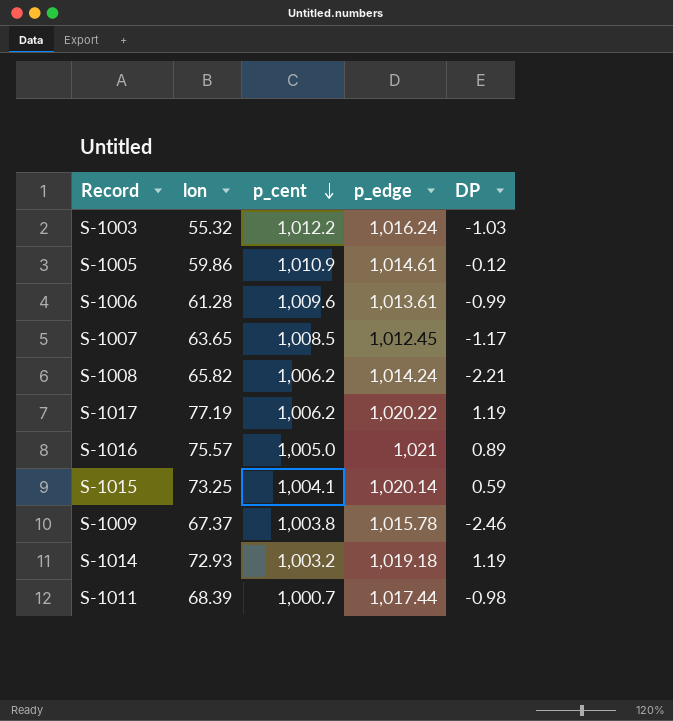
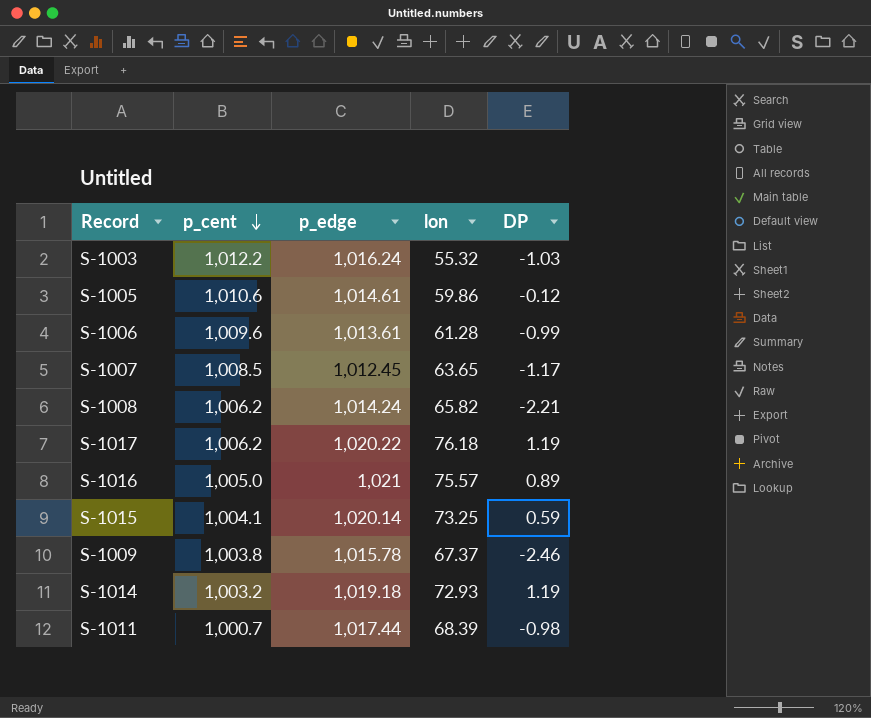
column lon | position: 2 -> 4
S-1005 | p_cent: 1,010.9 -> 1,010.6
S-1017 | lon: 77.19 -> 76.18

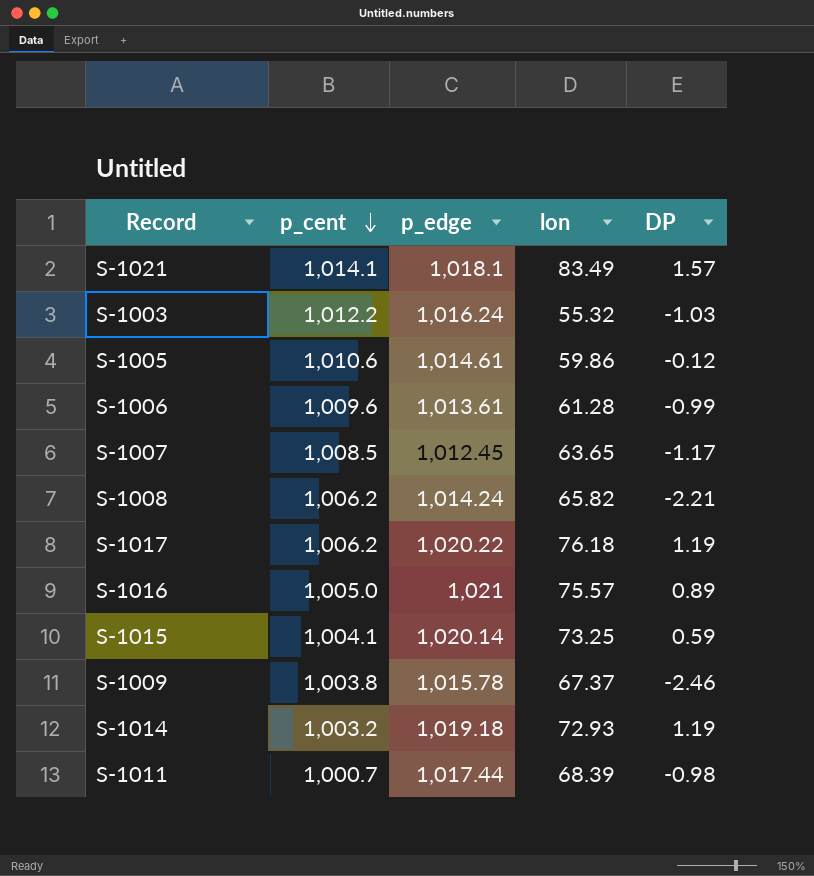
row S-1021: none -> 1,014.1 | 1,018.1 | 83.49 | 1.57

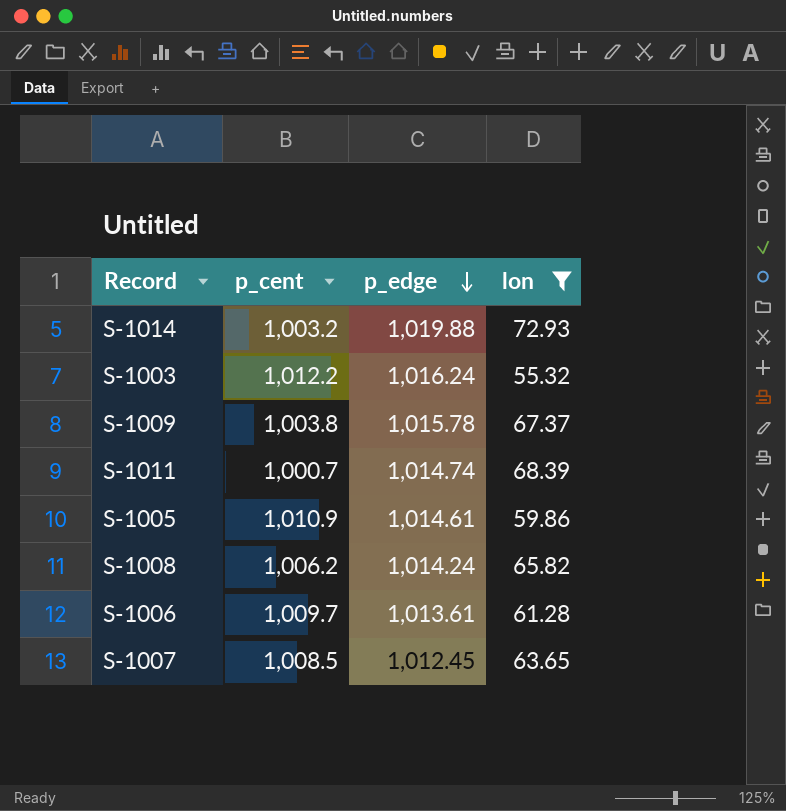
filter: none -> lon <= 72.93
row order: p_cent descending -> p_edge descending
column DP | position: 5 -> none
S-1014 | p_edge: 1,019.18 -> 1,019.88
S-1011 | p_edge: 1,017.44 -> 1,014.74
S-1005 | p_cent: 1,010.6 -> 1,010.9
S-1006 | p_cent: 1,009.6 -> 1,009.7

